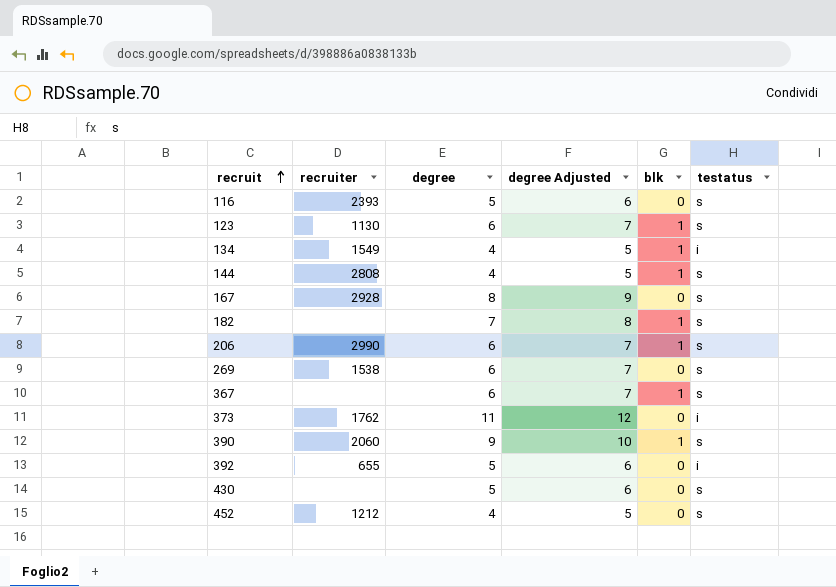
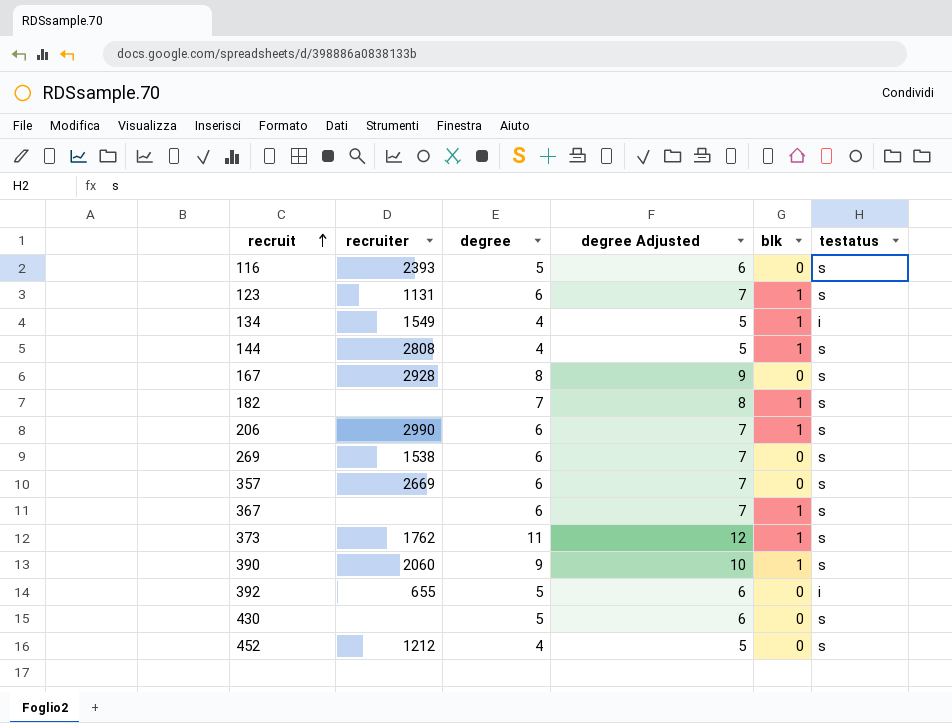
123 | recruiter: 1130 -> 1131
row 357: none -> 2669 | 6 | 7 | 0 | s
373 | blk: 0 -> 1
373 | testatus: i -> s

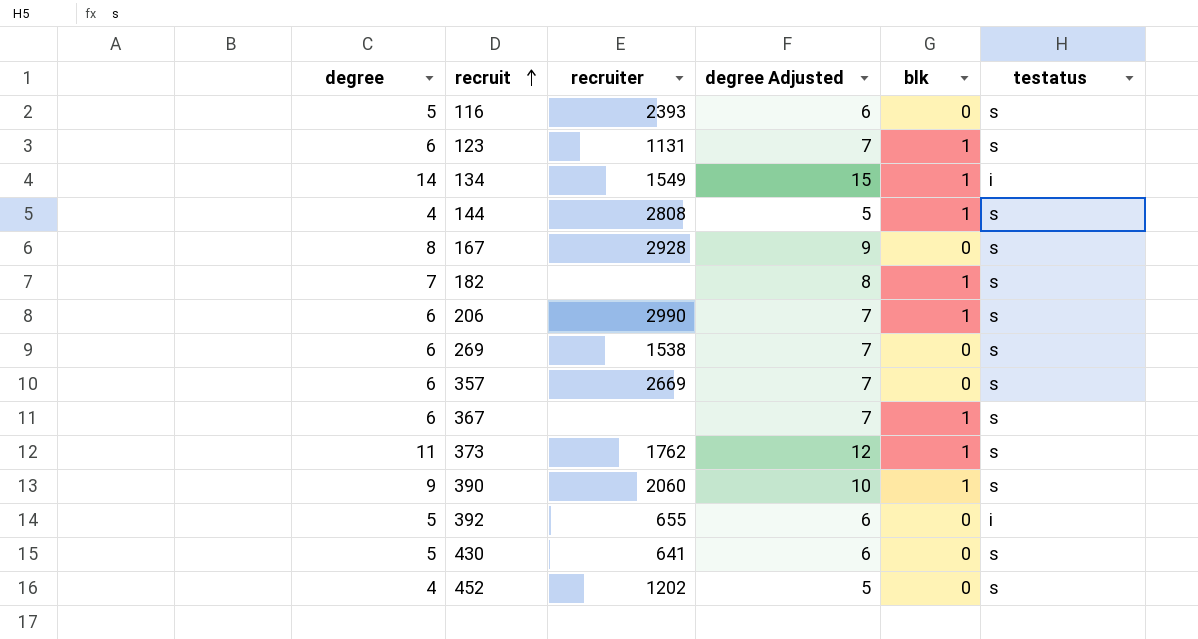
column degree | position: 3 -> 1
134 | degree: 4 -> 14
134 | degree Adjusted: 5 -> 15
430 | recruiter: none -> 641
452 | recruiter: 1212 -> 1202

